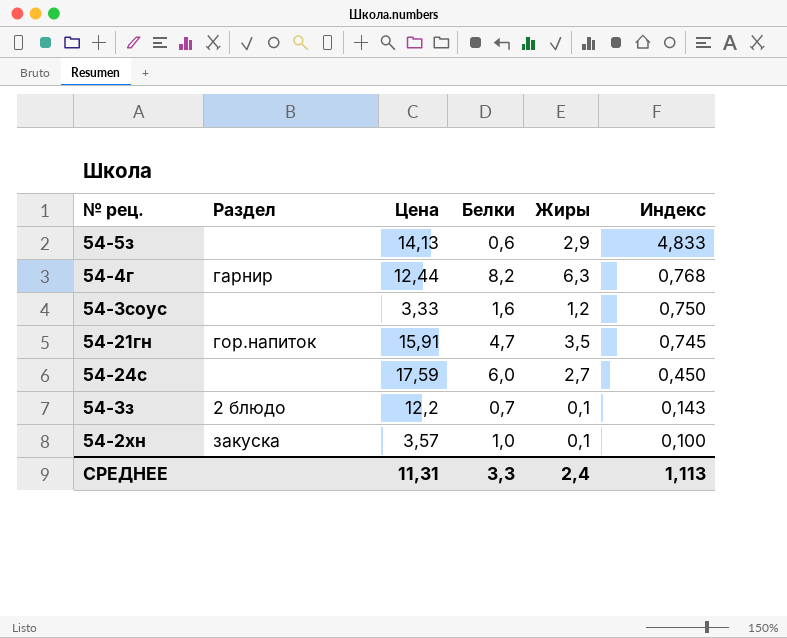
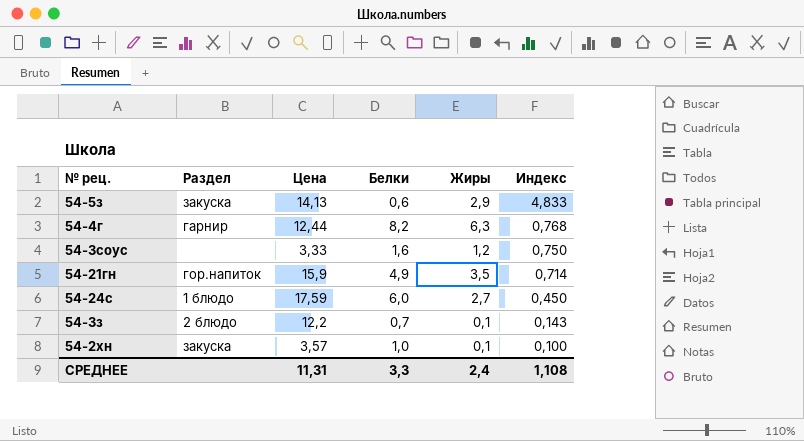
54-5з | Раздел: none -> закуска
54-21гн | Цена: 15,91 -> 15,9
54-21гн | Белки: 4,7 -> 4,9
54-21гн | Индекс: 0,745 -> 0,714
54-24с | Раздел: none -> 1 блюдо
СРЕДНЕЕ | Индекс: 1,113 -> 1,108

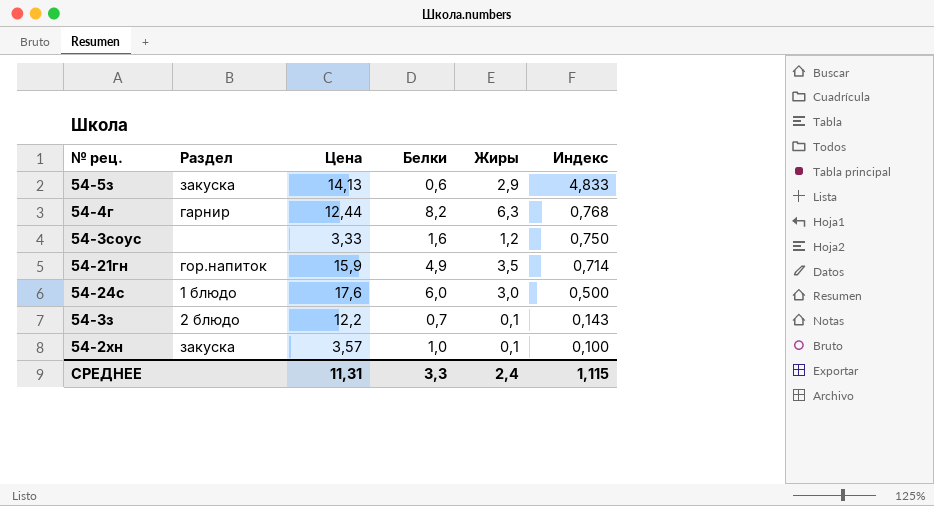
54-24с | Цена: 17,59 -> 17,6
54-24с | Жиры: 2,7 -> 3,0
54-24с | Индекс: 0,450 -> 0,500
СРЕДНЕЕ | Индекс: 1,108 -> 1,115

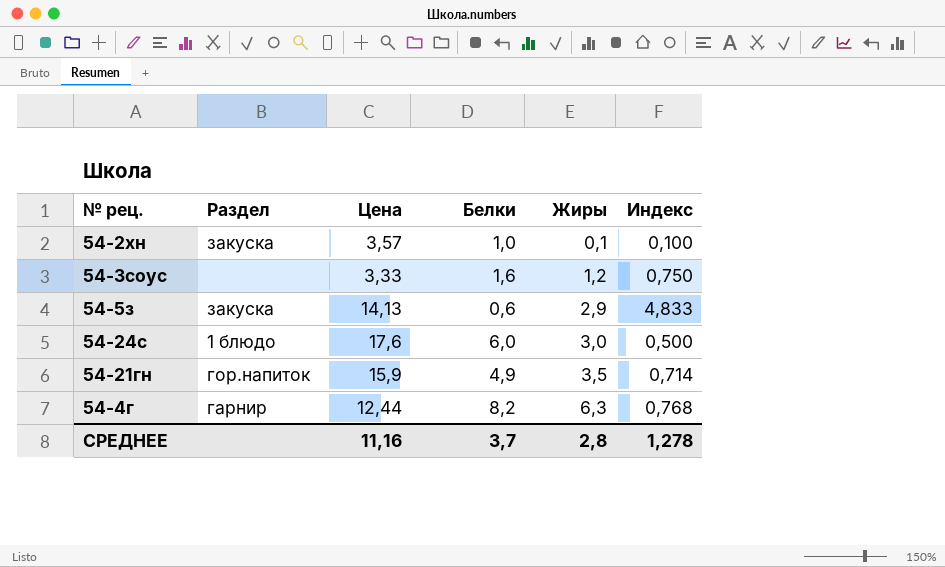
row order: Индекс descending -> Жиры ascending
row 54-3з: 2 блюдо | 12,2 | 0,7 | 0,1 | 0,143 -> none
СРЕДНЕЕ | Цена: 11,31 -> 11,16
СРЕДНЕЕ | Белки: 3,3 -> 3,7
СРЕДНЕЕ | Жиры: 2,4 -> 2,8
СРЕДНЕЕ | Индекс: 1,115 -> 1,278

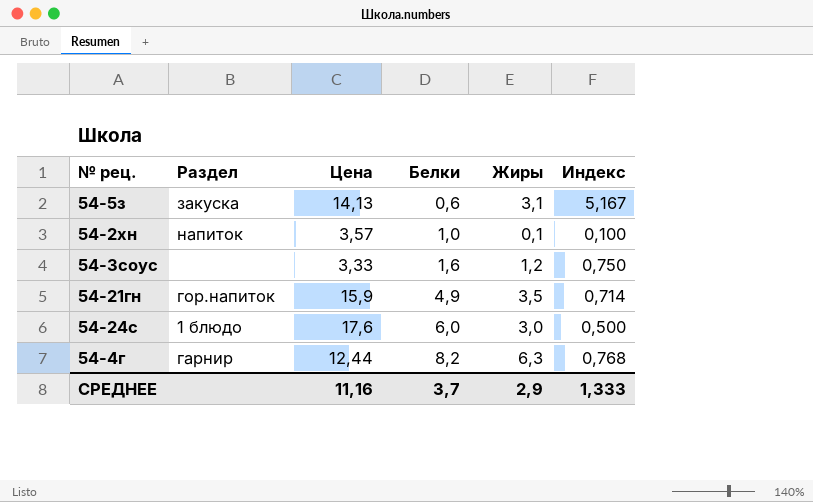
row order: Жиры ascending -> Белки ascending
54-5з | Жиры: 2,9 -> 3,1
54-5з | Индекс: 4,833 -> 5,167
54-2хн | Раздел: закуска -> напиток
СРЕДНЕЕ | Жиры: 2,8 -> 2,9
СРЕДНЕЕ | Индекс: 1,278 -> 1,333

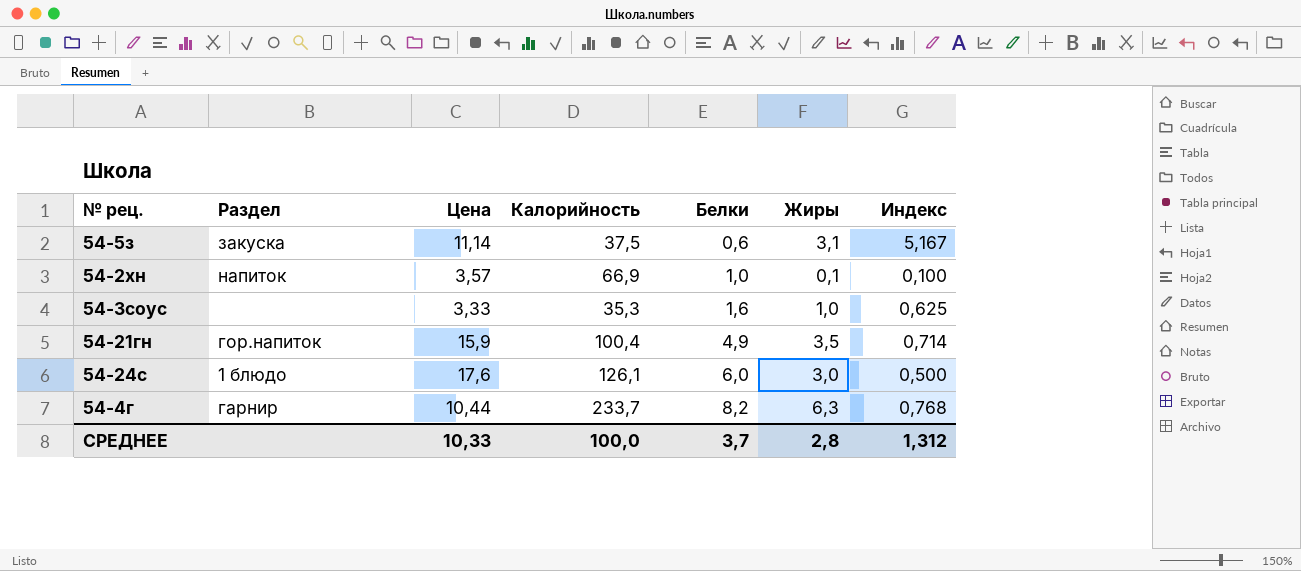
column Калорийность | position: none -> 4
54-5з | Цена: 14,13 -> 11,14
54-3соус | Жиры: 1,2 -> 1,0
54-3соус | Индекс: 0,750 -> 0,625
54-4г | Цена: 12,44 -> 10,44
СРЕДНЕЕ | Цена: 11,16 -> 10,33
СРЕДНЕЕ | Жиры: 2,9 -> 2,8
СРЕДНЕЕ | Индекс: 1,333 -> 1,312

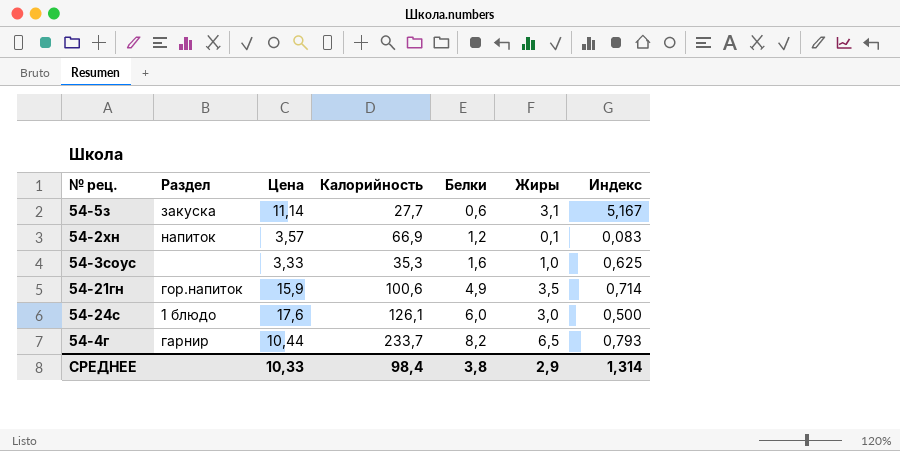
54-5з | Калорийность: 37,5 -> 27,7
54-2хн | Белки: 1,0 -> 1,2
54-2хн | Индекс: 0,100 -> 0,083
54-21гн | Калорийность: 100,4 -> 100,6
54-4г | Жиры: 6,3 -> 6,5
54-4г | Индекс: 0,768 -> 0,793
СРЕДНЕЕ | Калорийность: 100,0 -> 98,4
СРЕДНЕЕ | Белки: 3,7 -> 3,8
СРЕДНЕЕ | Жиры: 2,8 -> 2,9
СРЕДНЕЕ | Индекс: 1,312 -> 1,314

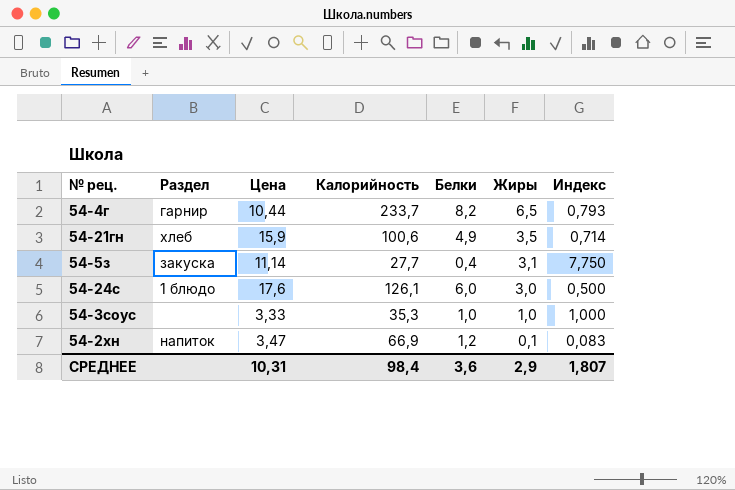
row order: Белки ascending -> Жиры descending
54-21гн | Раздел: гор.напиток -> хлеб
54-5з | Белки: 0,6 -> 0,4
54-5з | Индекс: 5,167 -> 7,750
54-3соус | Белки: 1,6 -> 1,0
54-3соус | Индекс: 0,625 -> 1,000
54-2хн | Цена: 3,57 -> 3,47
СРЕДНЕЕ | Цена: 10,33 -> 10,31
СРЕДНЕЕ | Белки: 3,8 -> 3,6
СРЕДНЕЕ | Индекс: 1,314 -> 1,807

